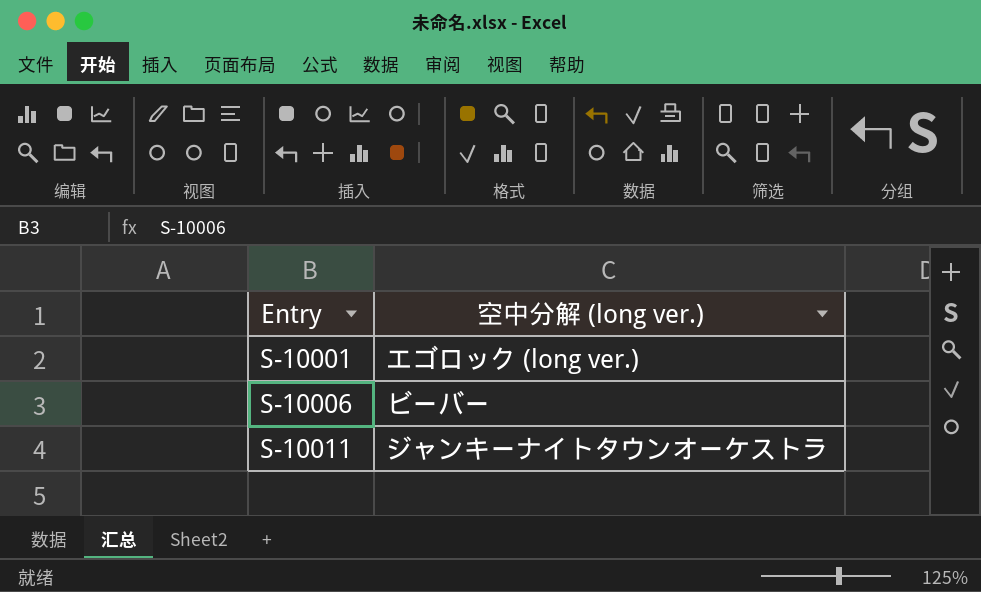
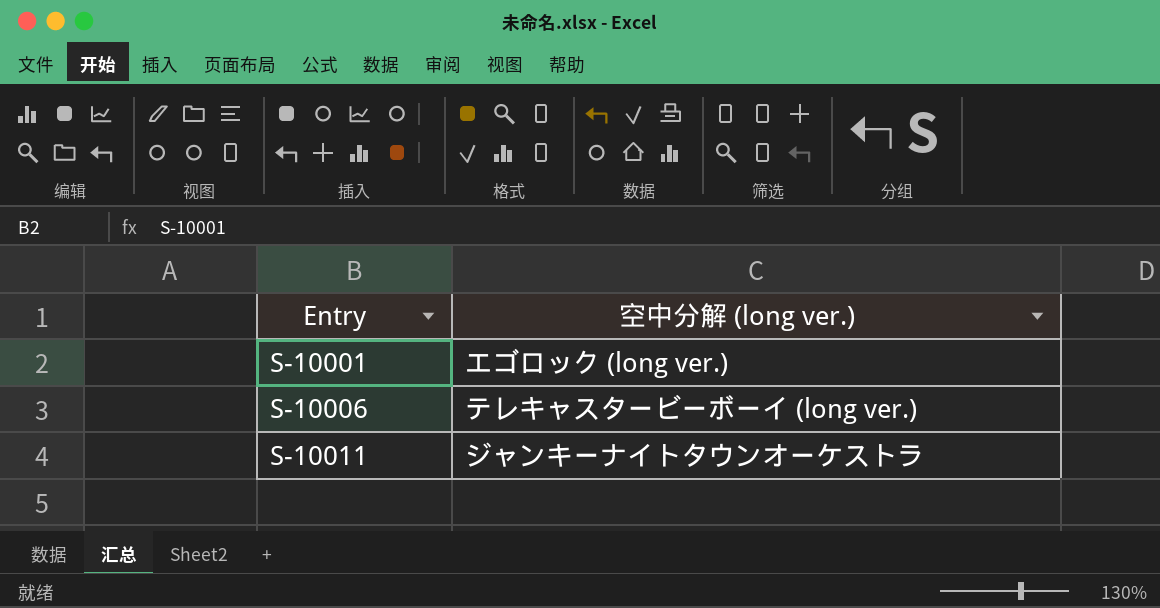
S-10006 | 空中分解 (long ver.): ビーバー -> テレキャスタービーボーイ (long ver.)

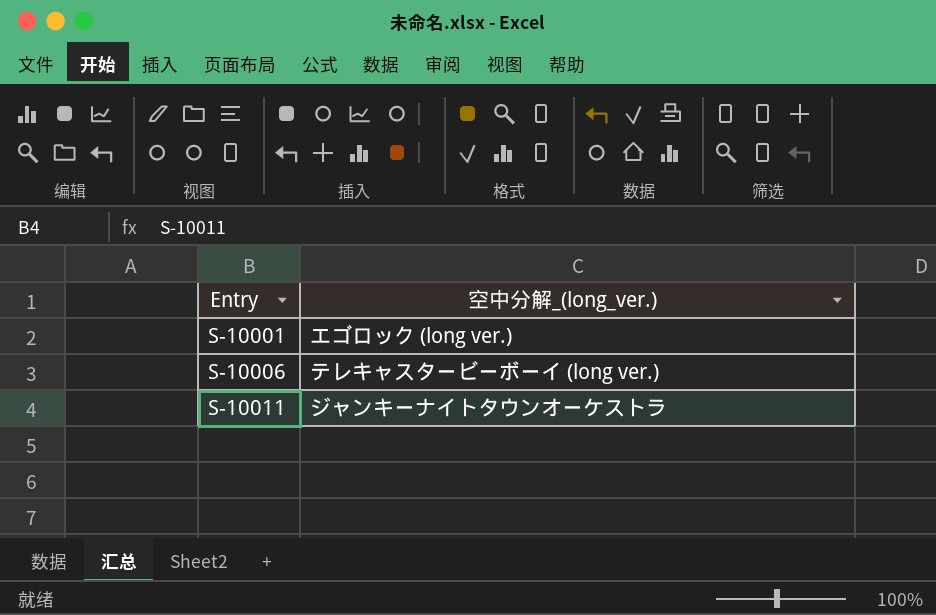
column name: 空中分解 (long ver.) -> 空中分解_(long_ver.)

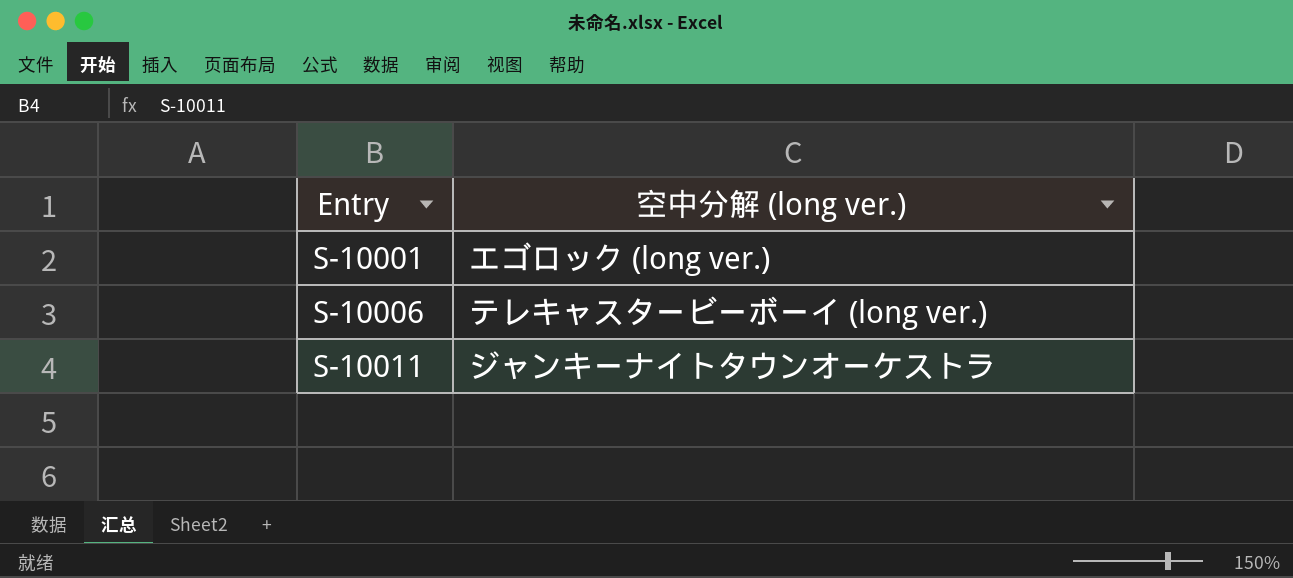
column name: 空中分解_(long_ver.) -> 空中分解 (long ver.)

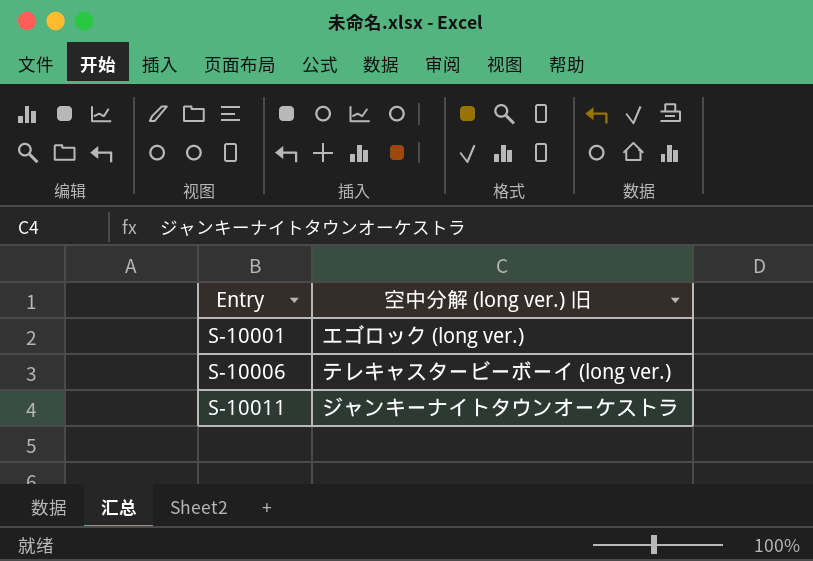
column name: 空中分解 (long ver.) -> 空中分解 (long ver.) 旧

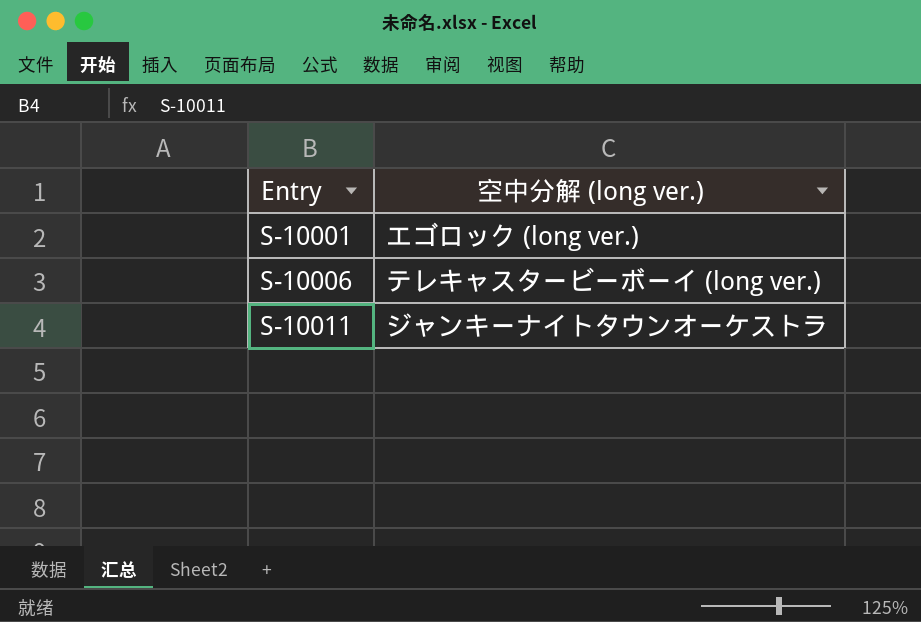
column name: 空中分解 (long ver.) 旧 -> 空中分解 (long ver.)

